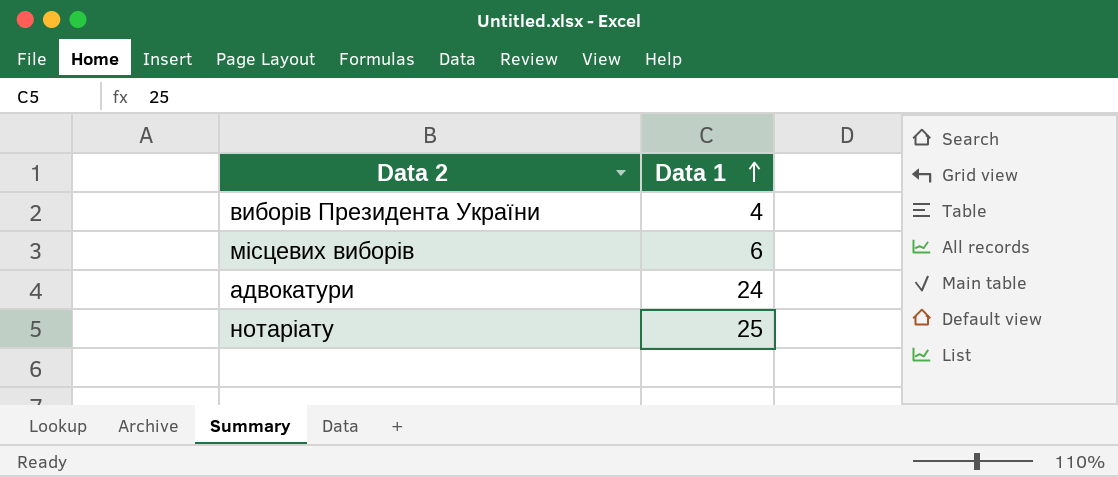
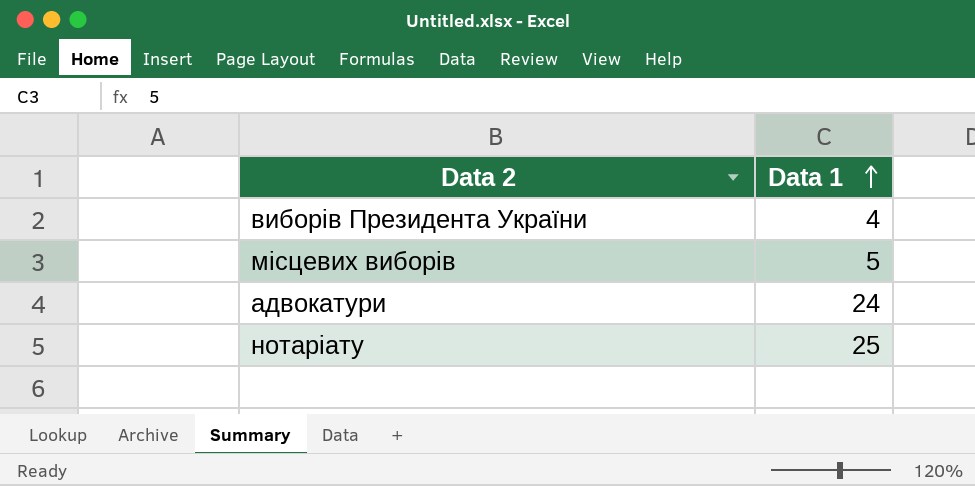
місцевих виборів | Data 1: 6 -> 5

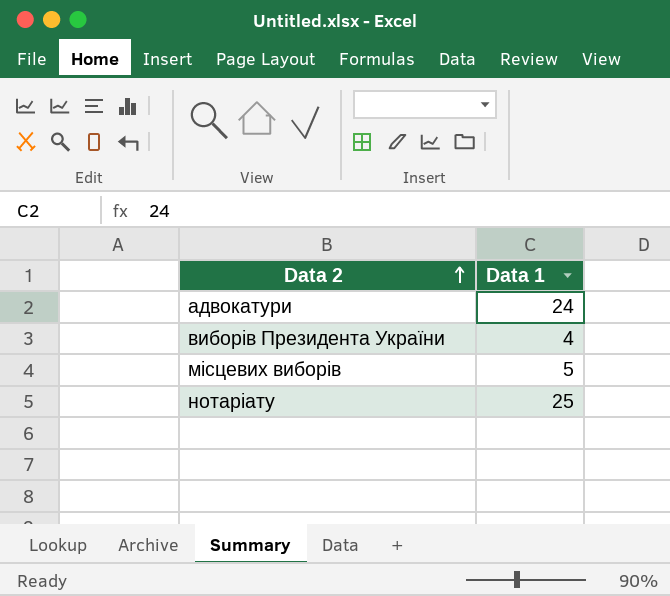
row order: Data 1 ascending -> Data 2 ascending

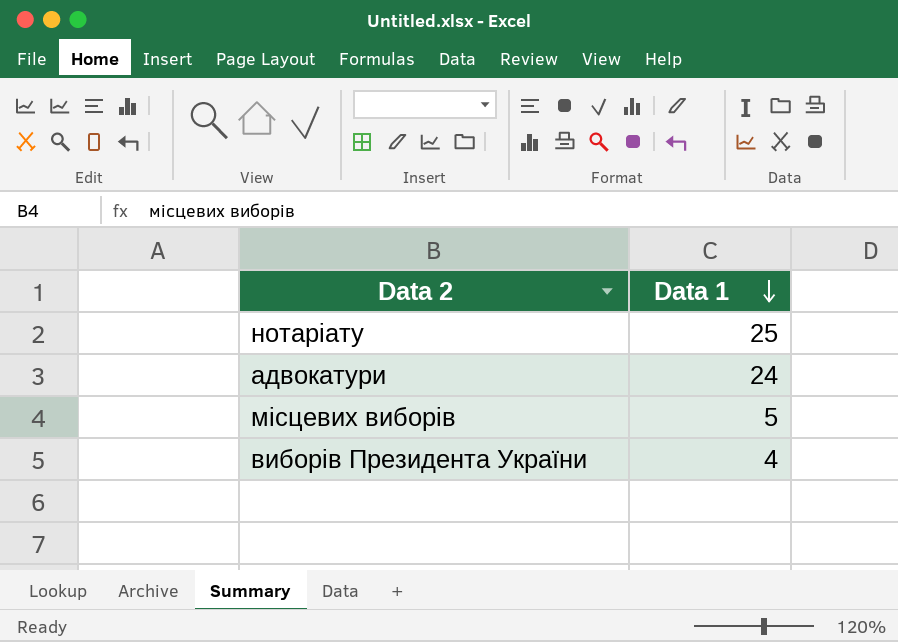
row order: Data 2 ascending -> Data 1 descending

